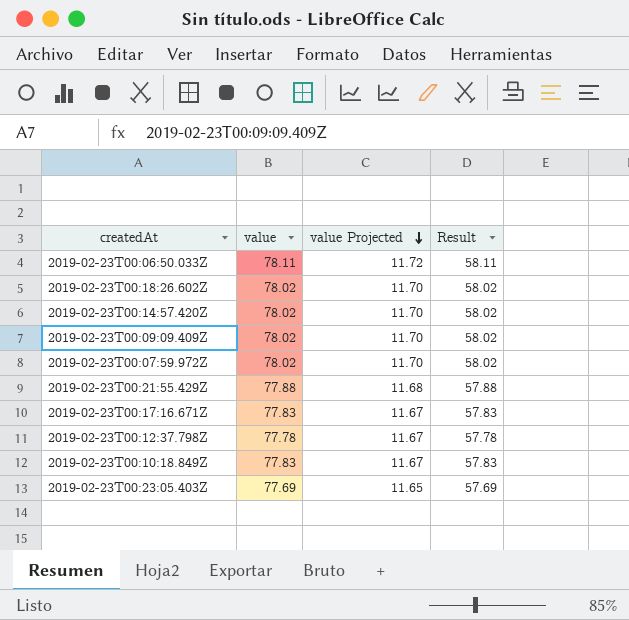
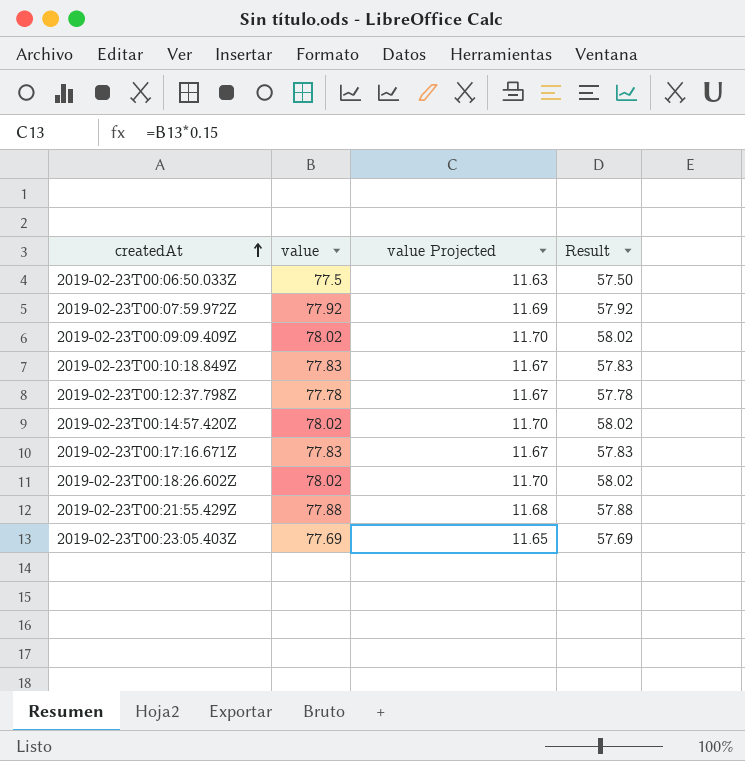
row order: value Projected descending -> createdAt ascending
2019-02-23T00:06:50.033Z | value: 78.11 -> 77.5
2019-02-23T00:06:50.033Z | value Projected: 11.72 -> 11.63
2019-02-23T00:06:50.033Z | Result: 58.11 -> 57.50
2019-02-23T00:07:59.972Z | value: 78.02 -> 77.92
2019-02-23T00:07:59.972Z | value Projected: 11.70 -> 11.69
2019-02-23T00:07:59.972Z | Result: 58.02 -> 57.92

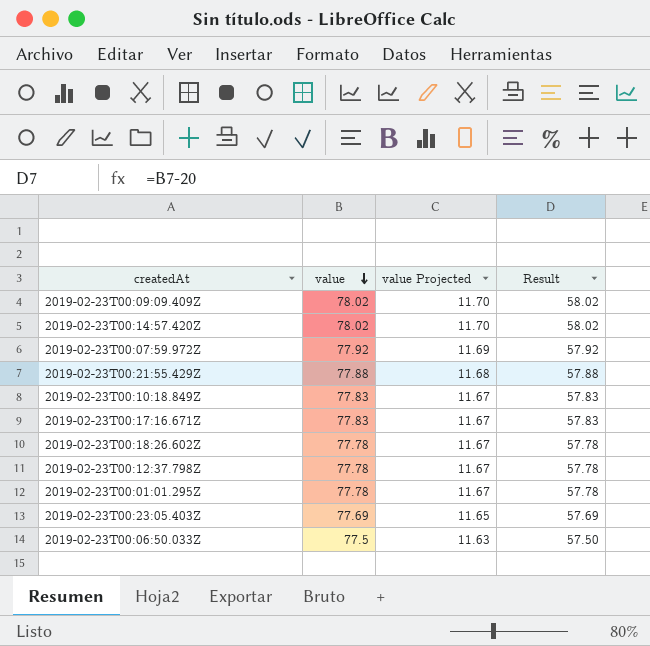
row order: createdAt ascending -> value descending
2019-02-23T00:18:26.602Z | value: 78.02 -> 77.78
2019-02-23T00:18:26.602Z | value Projected: 11.70 -> 11.67
2019-02-23T00:18:26.602Z | Result: 58.02 -> 57.78
row 2019-02-23T00:01:01.295Z: none -> 77.78 | 11.67 | 57.78

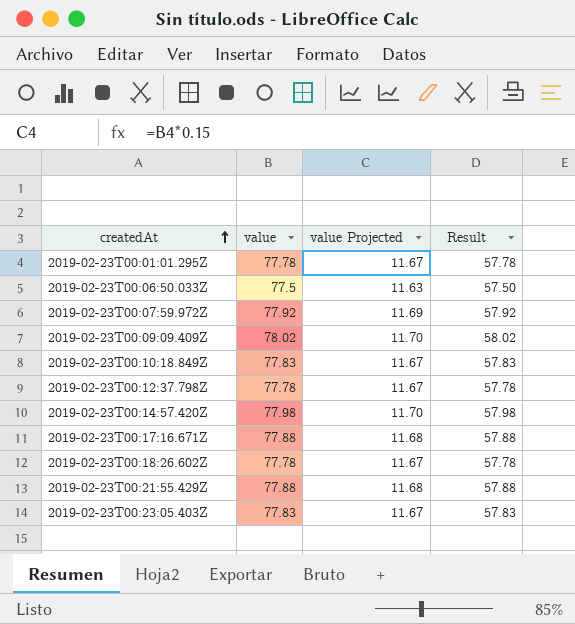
row order: value descending -> createdAt ascending
2019-02-23T00:14:57.420Z | value: 78.02 -> 77.98
2019-02-23T00:14:57.420Z | Result: 58.02 -> 57.98
2019-02-23T00:17:16.671Z | value: 77.83 -> 77.88
2019-02-23T00:17:16.671Z | value Projected: 11.67 -> 11.68
2019-02-23T00:17:16.671Z | Result: 57.83 -> 57.88
2019-02-23T00:23:05.403Z | value: 77.69 -> 77.83
2019-02-23T00:23:05.403Z | value Projected: 11.65 -> 11.67
2019-02-23T00:23:05.403Z | Result: 57.69 -> 57.83

